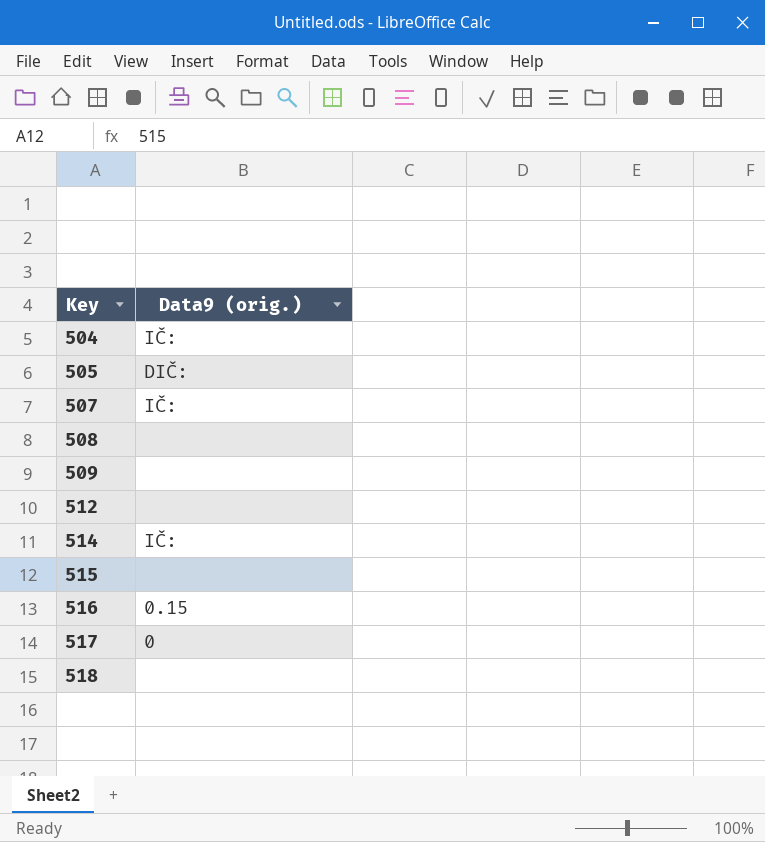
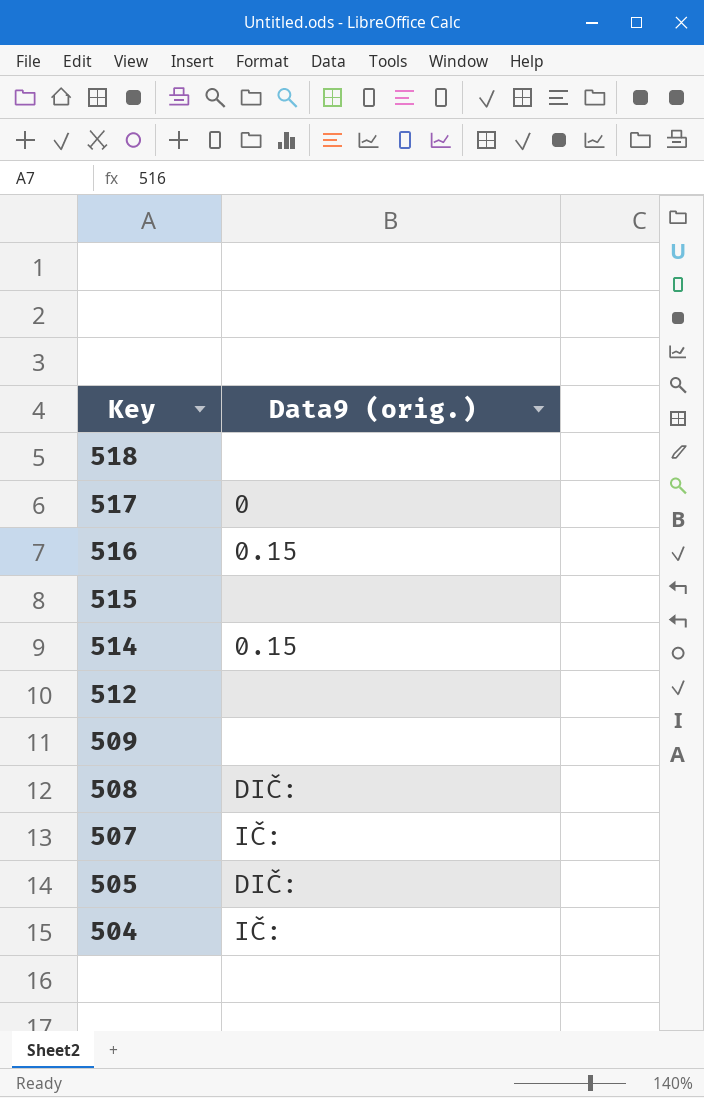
row order: Key ascending -> Key descending
514 | Data9 (orig.): IČ: -> 0.15
508 | Data9 (orig.): none -> DIČ:

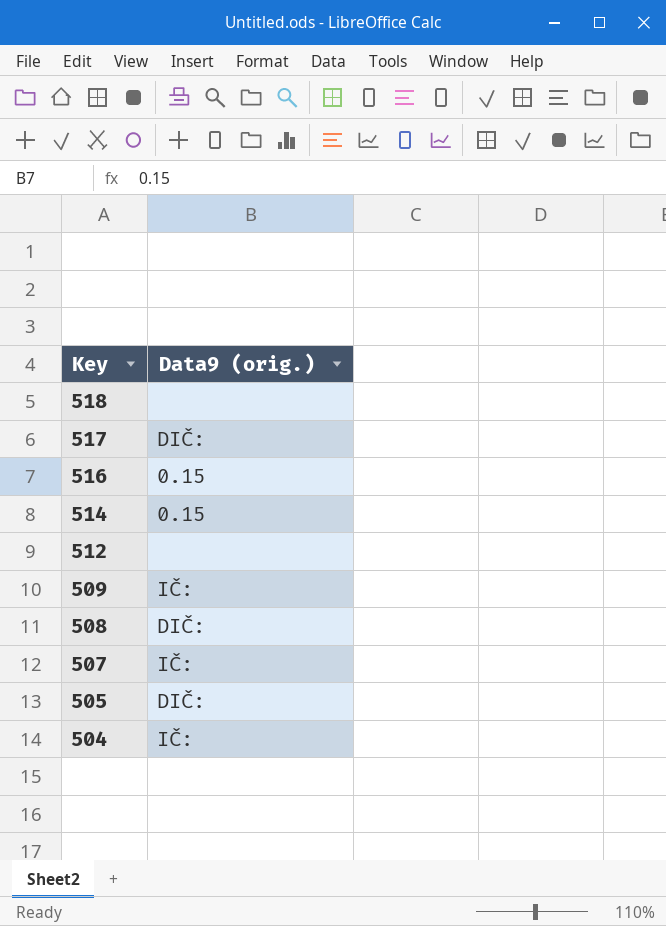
row 515: none -> none
517 | Data9 (orig.): 0 -> DIČ:
509 | Data9 (orig.): none -> IČ:

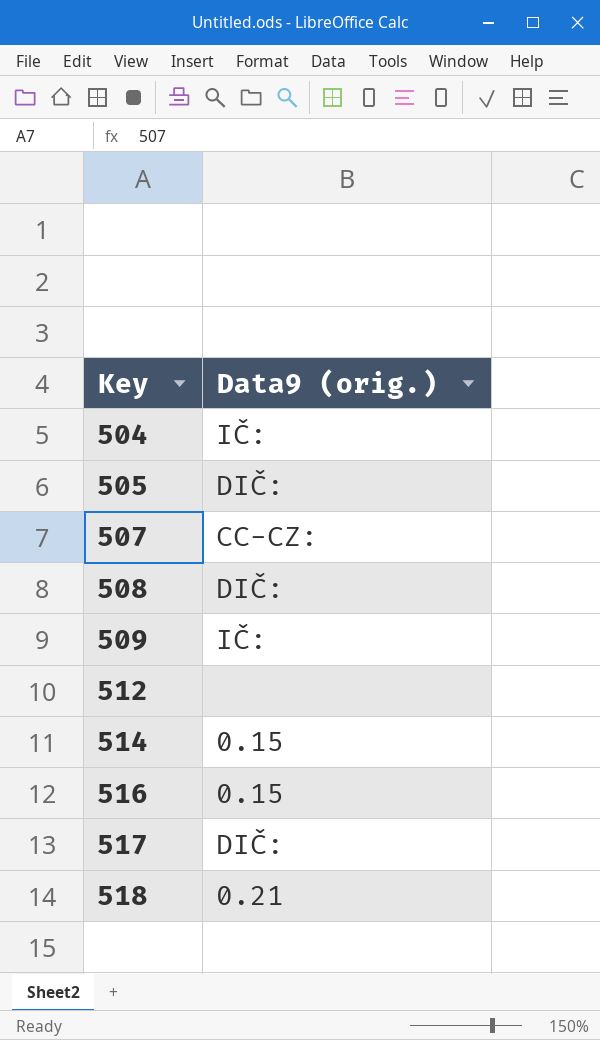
row order: Key descending -> Key ascending
507 | Data9 (orig.): IČ: -> CC-CZ:
518 | Data9 (orig.): none -> 0.21

